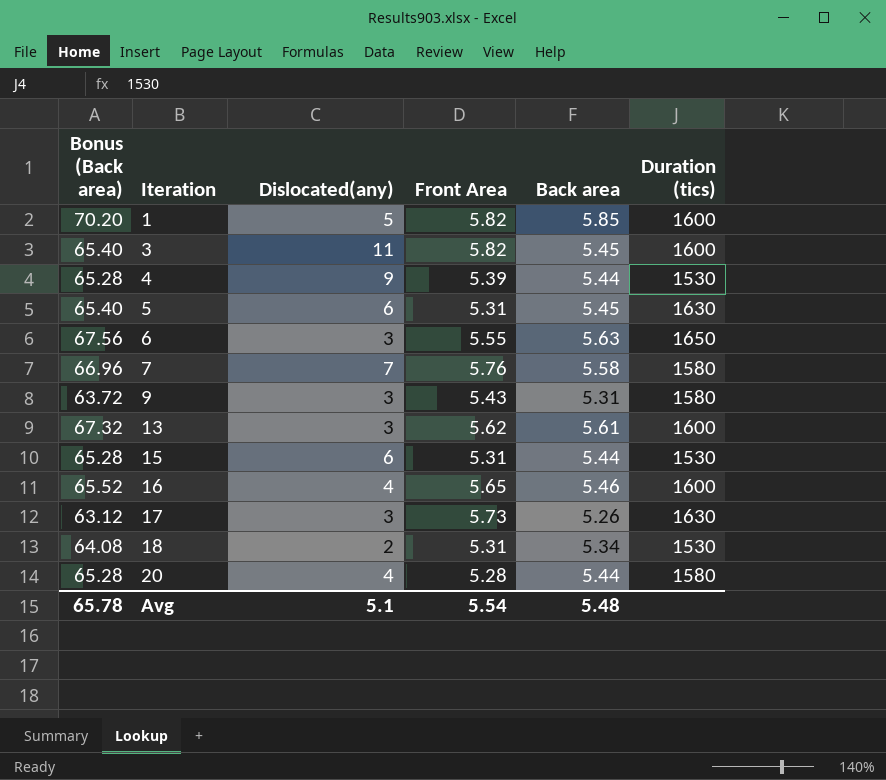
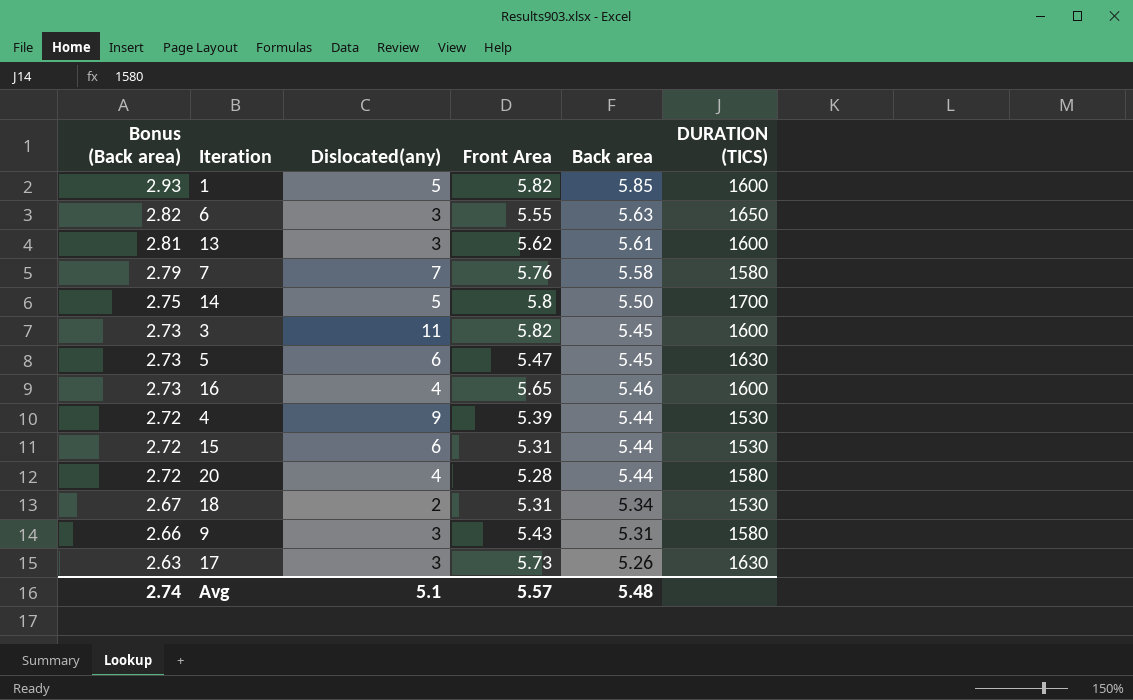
row order: Iteration ascending -> Bonus (Back area) descending
column Bonus (Back area) | formula: [Back area] * 12 -> [Back area] * 0.5
column name: Duration (tics) -> DURATION (TICS)
row 14: none -> 2.75 | 5 | 5.8 | 5.50 | 1700
5 | Front Area: 5.31 -> 5.47
Avg | Bonus (Back area): 65.78 -> 2.74
Avg | Front Area: 5.54 -> 5.57

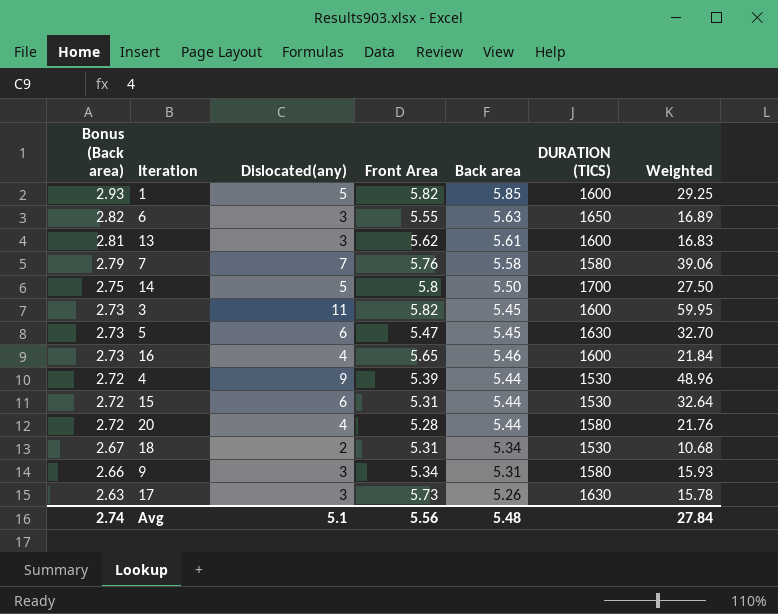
column Weighted | formula: none -> [Dislocated(any)] * [Back area]
9 | Front Area: 5.43 -> 5.34
Avg | Front Area: 5.57 -> 5.56

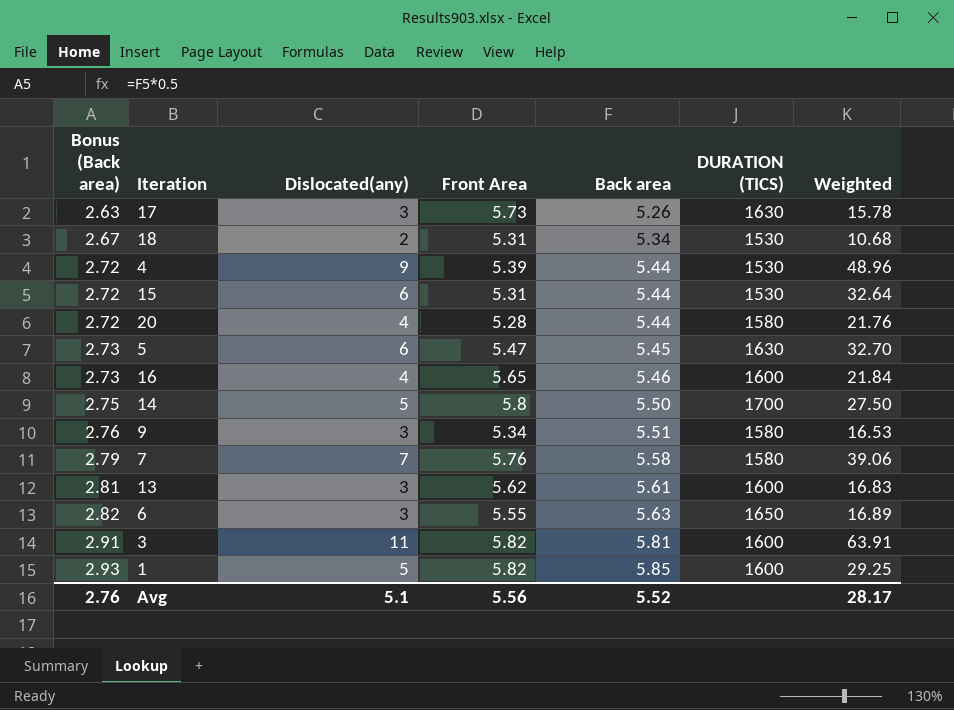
row order: Bonus (Back area) descending -> Bonus (Back area) ascending
9 | Bonus (Back area): 2.66 -> 2.76
9 | Back area: 5.31 -> 5.51
9 | Weighted: 15.93 -> 16.53
3 | Bonus (Back area): 2.73 -> 2.91
3 | Back area: 5.45 -> 5.81
3 | Weighted: 59.95 -> 63.91
Avg | Bonus (Back area): 2.74 -> 2.76
Avg | Back area: 5.48 -> 5.52
Avg | Weighted: 27.84 -> 28.17

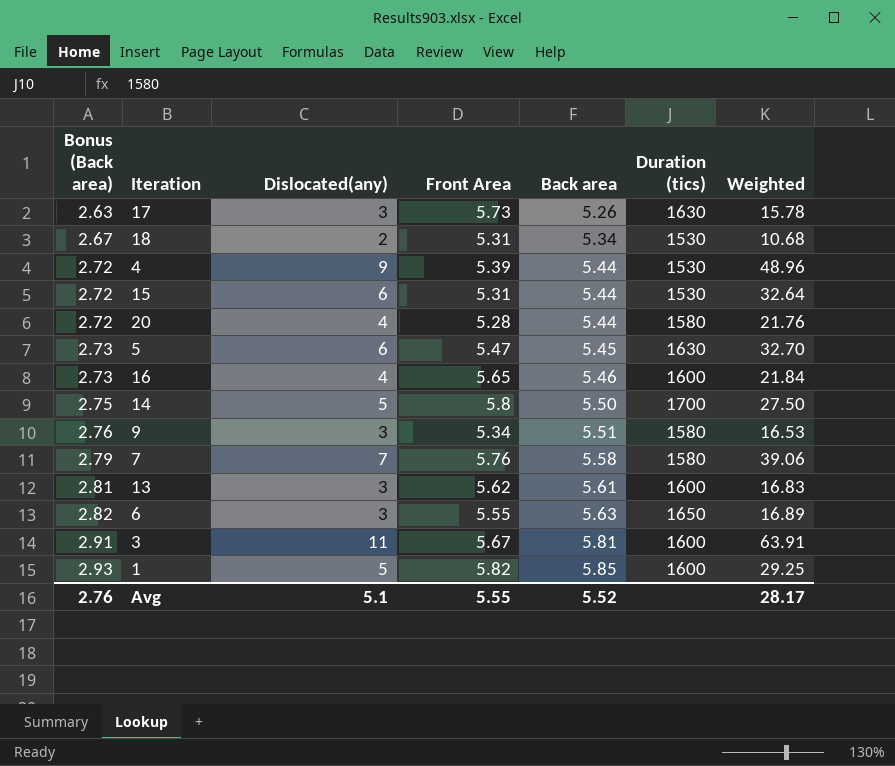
column name: DURATION (TICS) -> Duration (tics)
3 | Front Area: 5.82 -> 5.67
Avg | Front Area: 5.56 -> 5.55

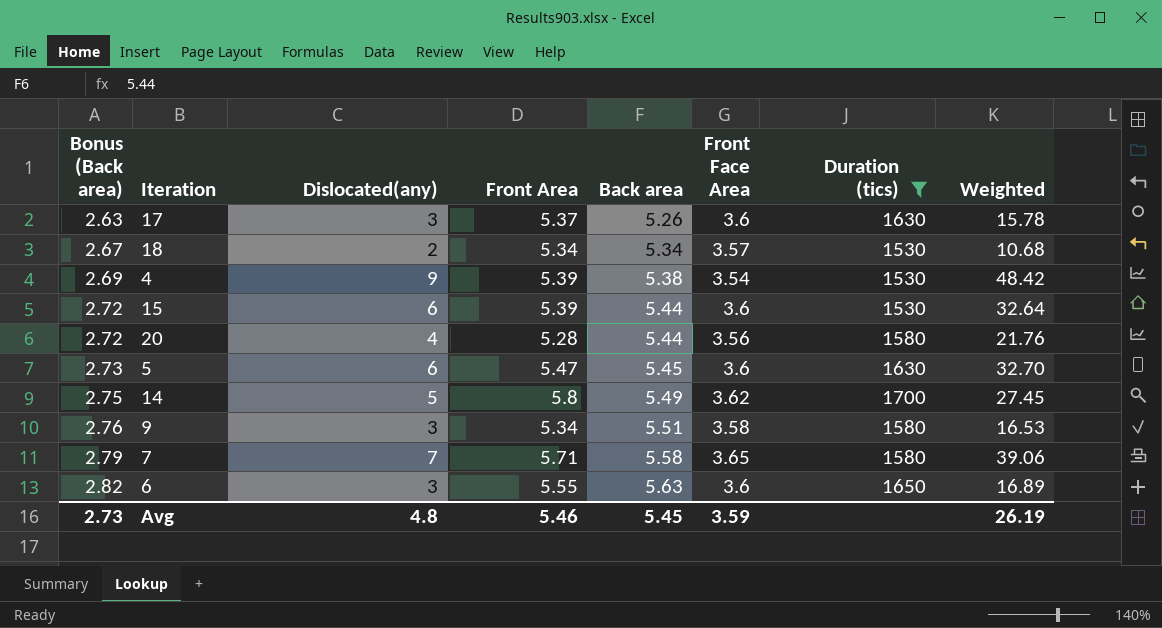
filter: none -> Duration (tics) != 1600
column Front Face Area | position: none -> 6
17 | Front Area: 5.73 -> 5.37
18 | Front Area: 5.31 -> 5.34
4 | Bonus (Back area): 2.72 -> 2.69
4 | Back area: 5.44 -> 5.38
4 | Weighted: 48.96 -> 48.42
15 | Front Area: 5.31 -> 5.39
14 | Back area: 5.50 -> 5.49
14 | Weighted: 27.50 -> 27.45
7 | Front Area: 5.76 -> 5.71
Avg | Bonus (Back area): 2.76 -> 2.73
Avg | Dislocated(any): 5.1 -> 4.8
Avg | Front Area: 5.55 -> 5.46
Avg | Back area: 5.52 -> 5.45
Avg | Weighted: 28.17 -> 26.19

